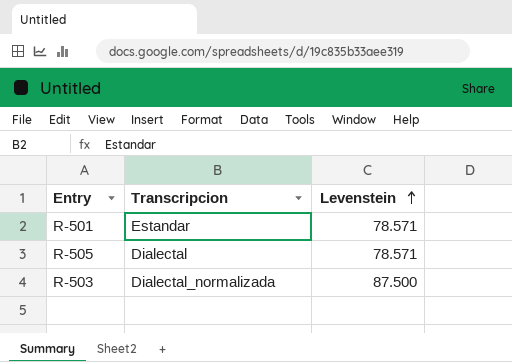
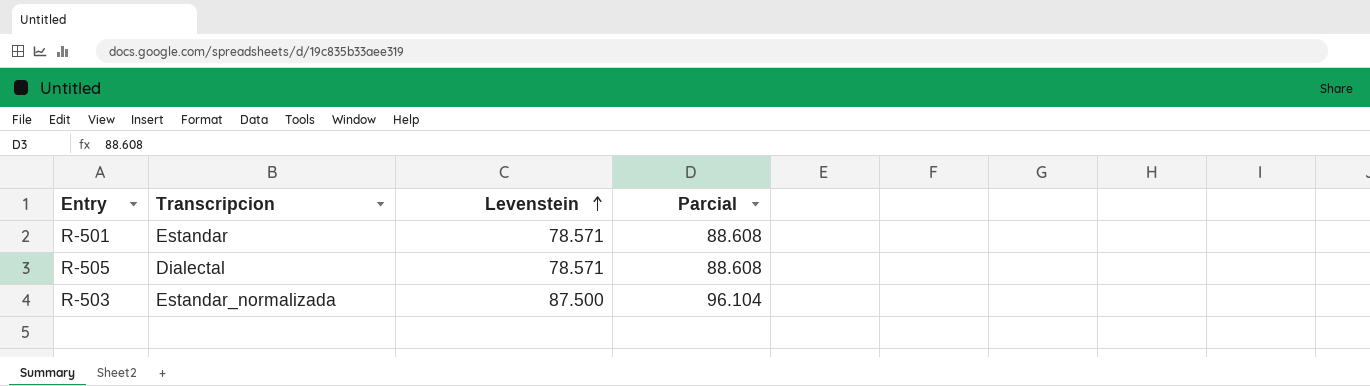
column Parcial | position: none -> 4
R-503 | Transcripcion: Dialectal_normalizada -> Estandar_normalizada

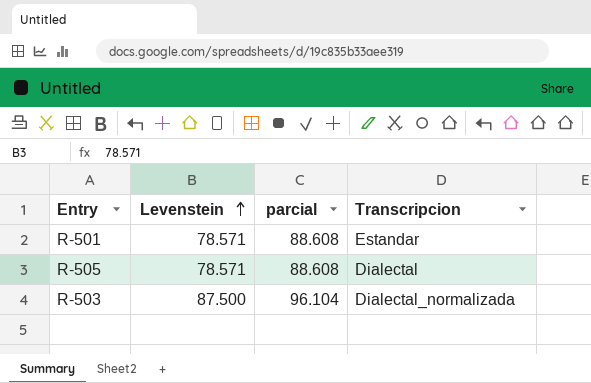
column name: Parcial -> parcial
column Transcripcion | position: 2 -> 4
R-503 | Transcripcion: Estandar_normalizada -> Dialectal_normalizada

